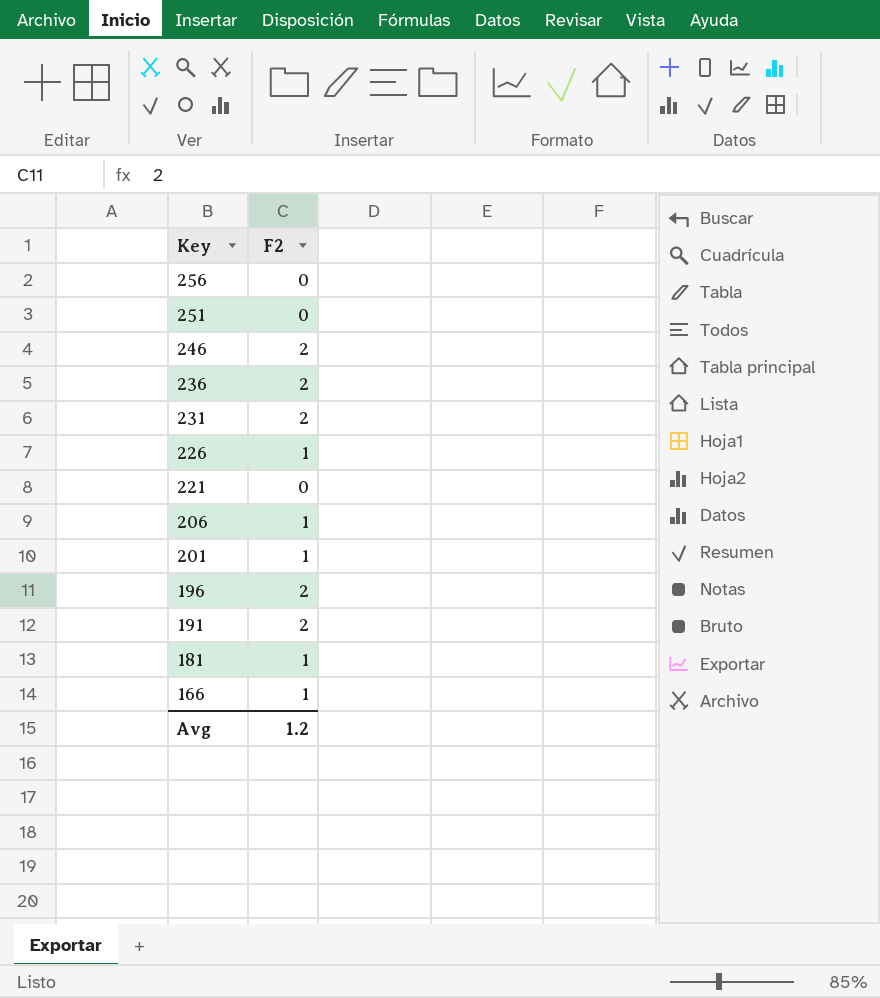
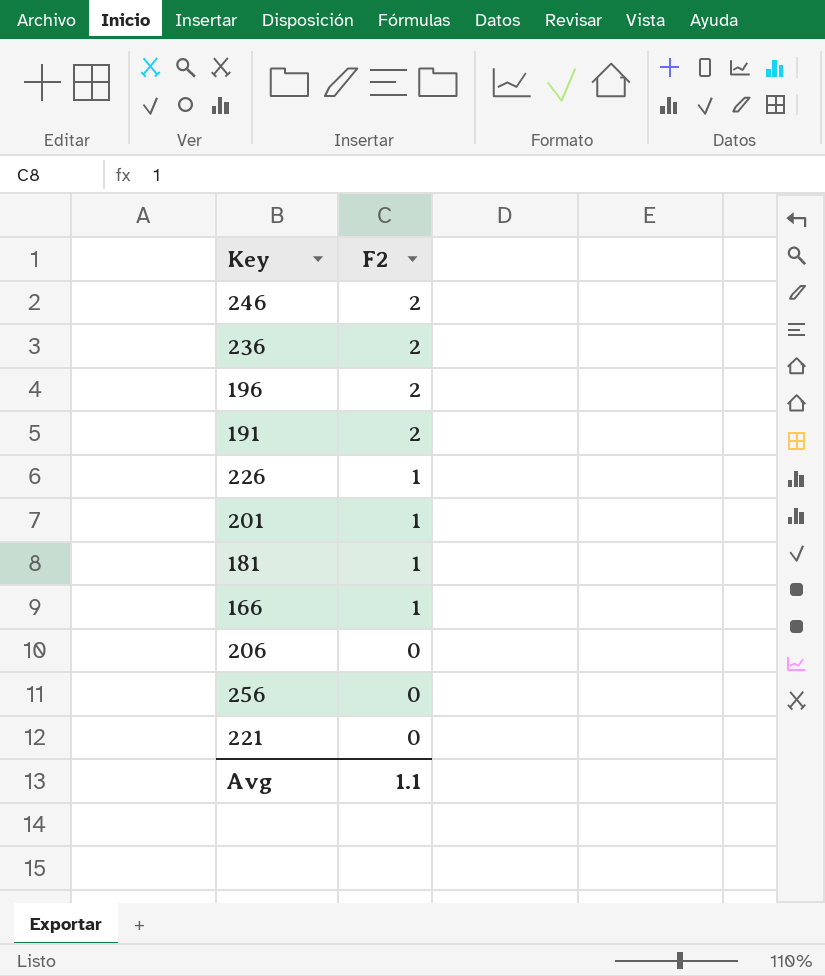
row order: Key descending -> F2 descending
row 251: 0 -> none
row 231: 2 -> none
206 | F2: 1 -> 0
Avg | F2: 1.2 -> 1.1

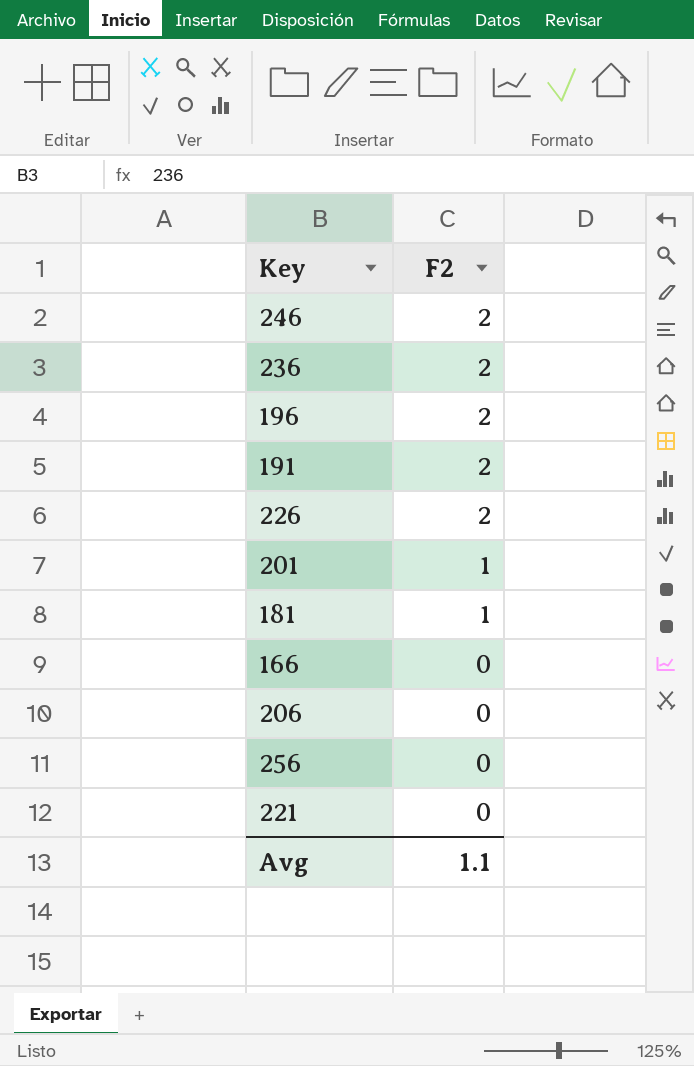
226 | F2: 1 -> 2
166 | F2: 1 -> 0

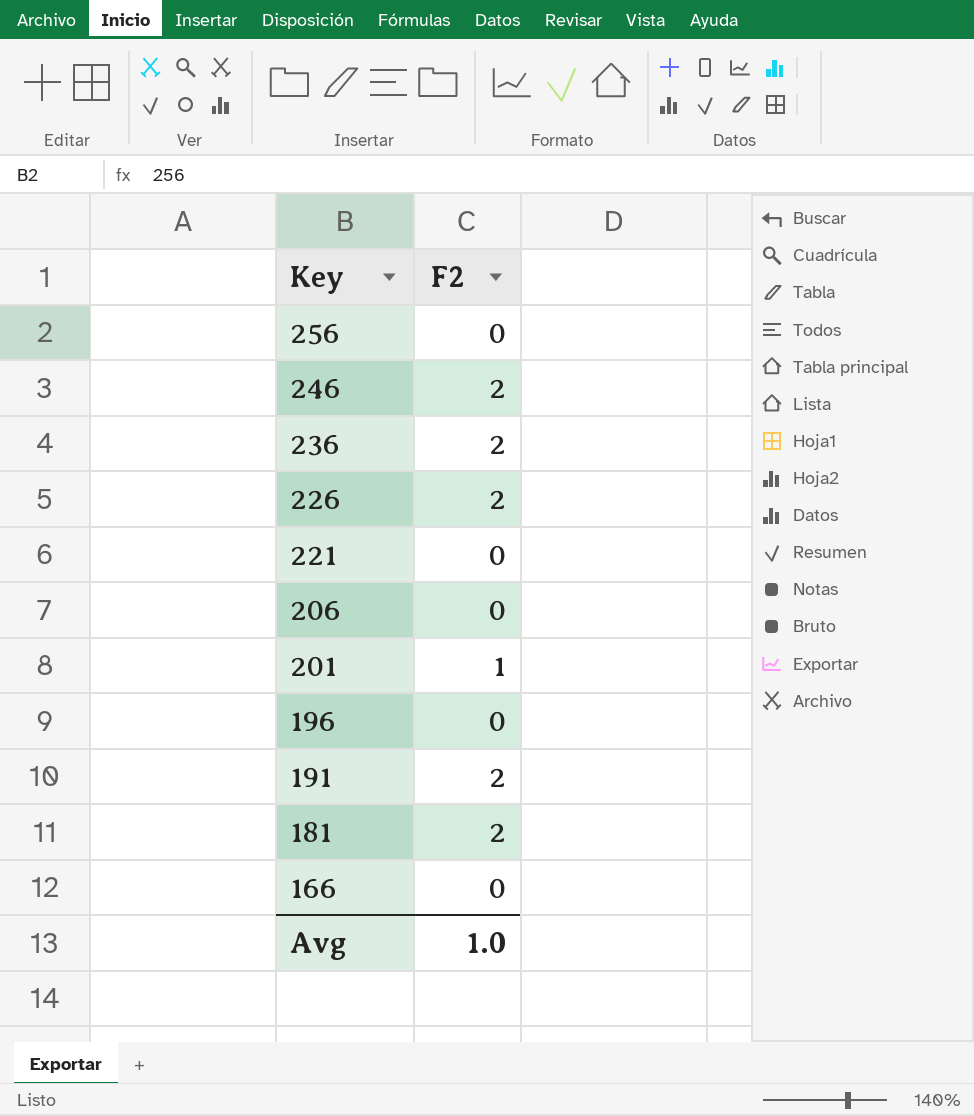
row order: F2 descending -> Key descending
196 | F2: 2 -> 0
181 | F2: 1 -> 2
Avg | F2: 1.1 -> 1.0

